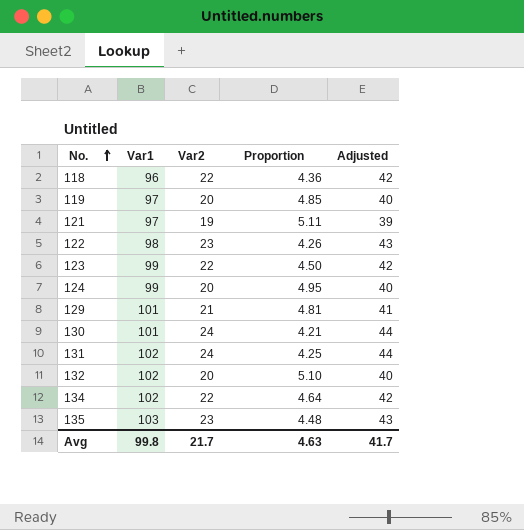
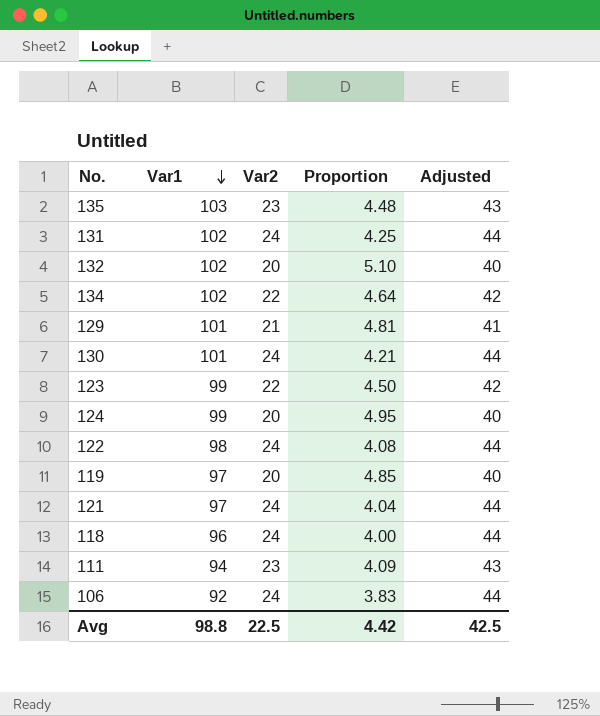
row order: No. ascending -> Var1 descending
122 | Var2: 23 -> 24
122 | Proportion: 4.26 -> 4.08
122 | Adjusted: 43 -> 44
121 | Var2: 19 -> 24
121 | Proportion: 5.11 -> 4.04
121 | Adjusted: 39 -> 44
118 | Var2: 22 -> 24
118 | Proportion: 4.36 -> 4.00
118 | Adjusted: 42 -> 44
row 111: none -> 94 | 23 | 4.09 | 43
row 106: none -> 92 | 24 | 3.83 | 44
Avg | Var1: 99.8 -> 98.8
Avg | Var2: 21.7 -> 22.5
Avg | Proportion: 4.63 -> 4.42
Avg | Adjusted: 41.7 -> 42.5

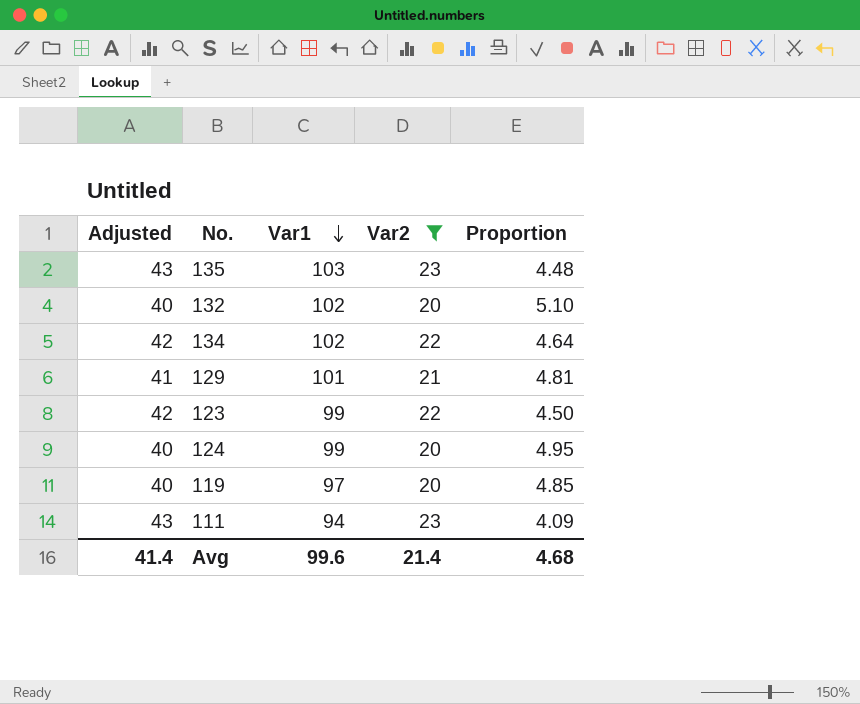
filter: none -> Var2 != 24
column Adjusted | position: 5 -> 1
Avg | Adjusted: 42.5 -> 41.4
Avg | Var1: 98.8 -> 99.6
Avg | Var2: 22.5 -> 21.4
Avg | Proportion: 4.42 -> 4.68

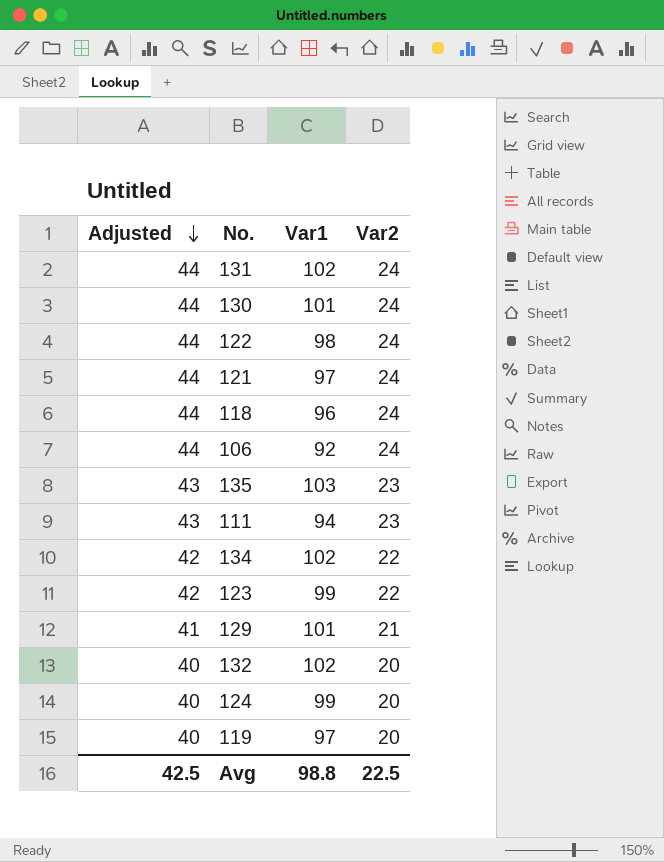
filter: Var2 != 24 -> none
row order: Var1 descending -> Adjusted descending
column Proportion | formula: [Var1] / [Var2] -> none
Avg | Adjusted: 41.4 -> 42.5
Avg | Var1: 99.6 -> 98.8
Avg | Var2: 21.4 -> 22.5

